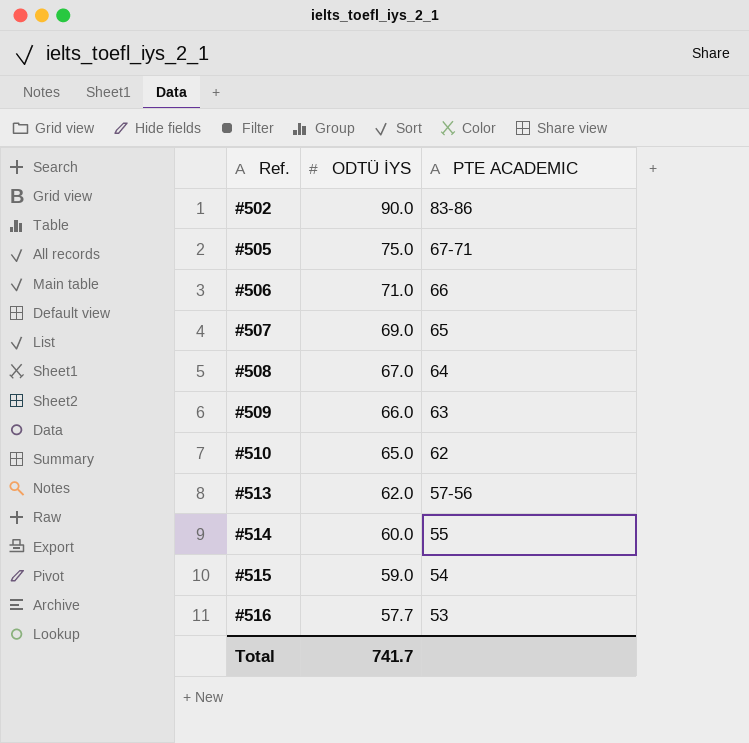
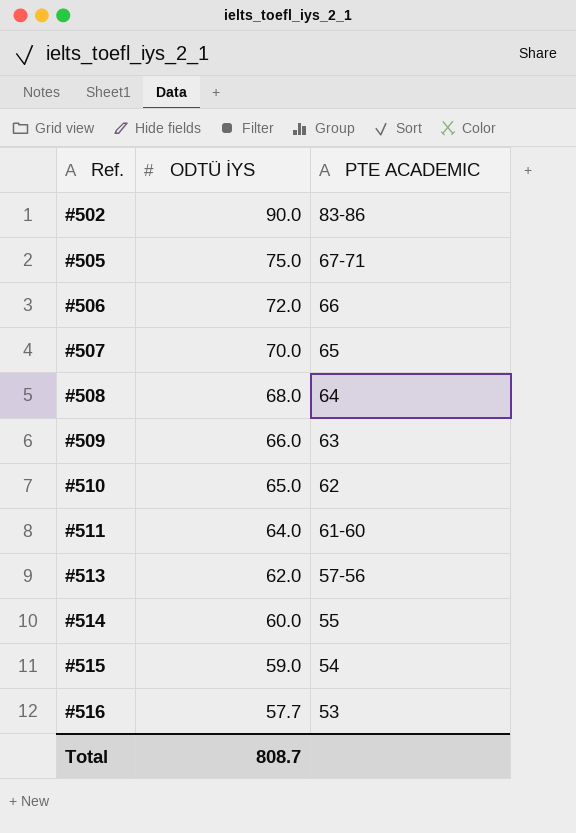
#506 | ODTÜ İYS: 71.0 -> 72.0
#507 | ODTÜ İYS: 69.0 -> 70.0
#508 | ODTÜ İYS: 67.0 -> 68.0
row #511: none -> 64.0 | 61-60
Total | ODTÜ İYS: 741.7 -> 808.7

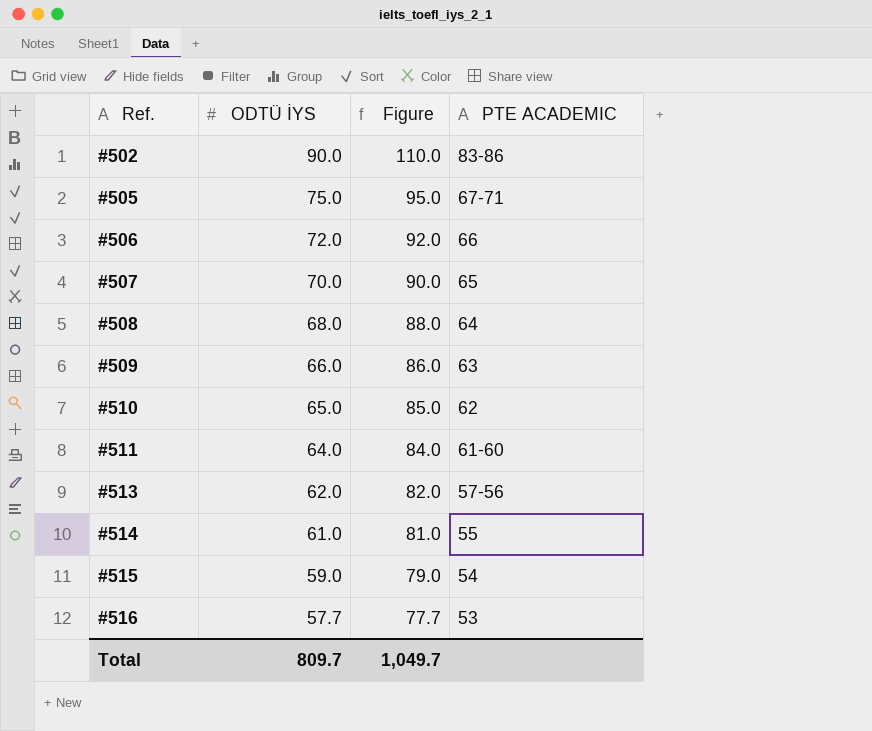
column Figure | formula: none -> [ODTÜ İYS] + 20
#514 | ODTÜ İYS: 60.0 -> 61.0
Total | ODTÜ İYS: 808.7 -> 809.7

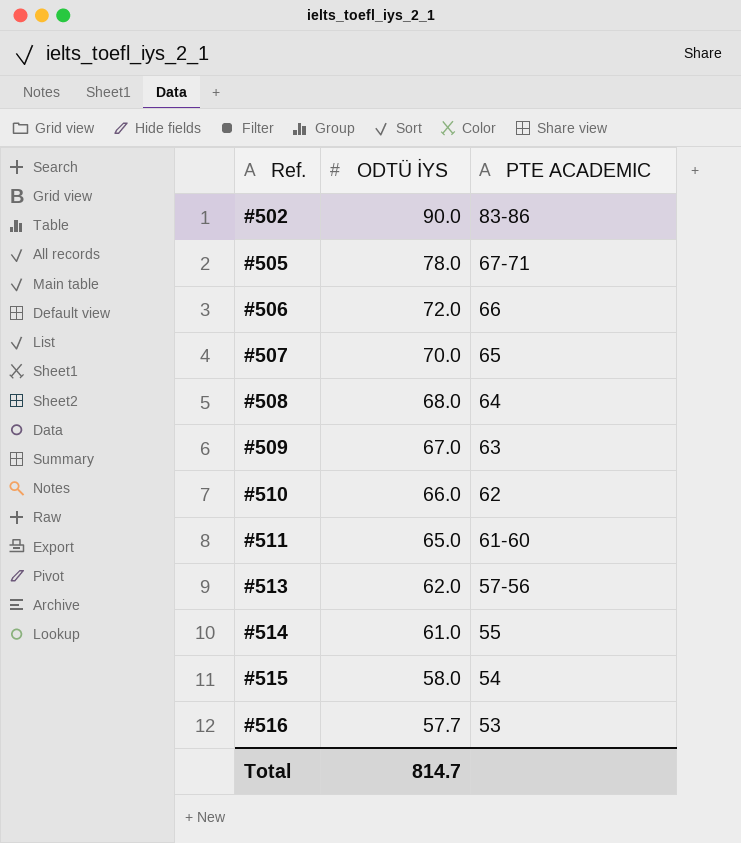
column Figure | formula: [ODTÜ İYS] + 20 -> none
#505 | ODTÜ İYS: 75.0 -> 78.0
#509 | ODTÜ İYS: 66.0 -> 67.0
#510 | ODTÜ İYS: 65.0 -> 66.0
#511 | ODTÜ İYS: 64.0 -> 65.0
#515 | ODTÜ İYS: 59.0 -> 58.0
Total | ODTÜ İYS: 809.7 -> 814.7

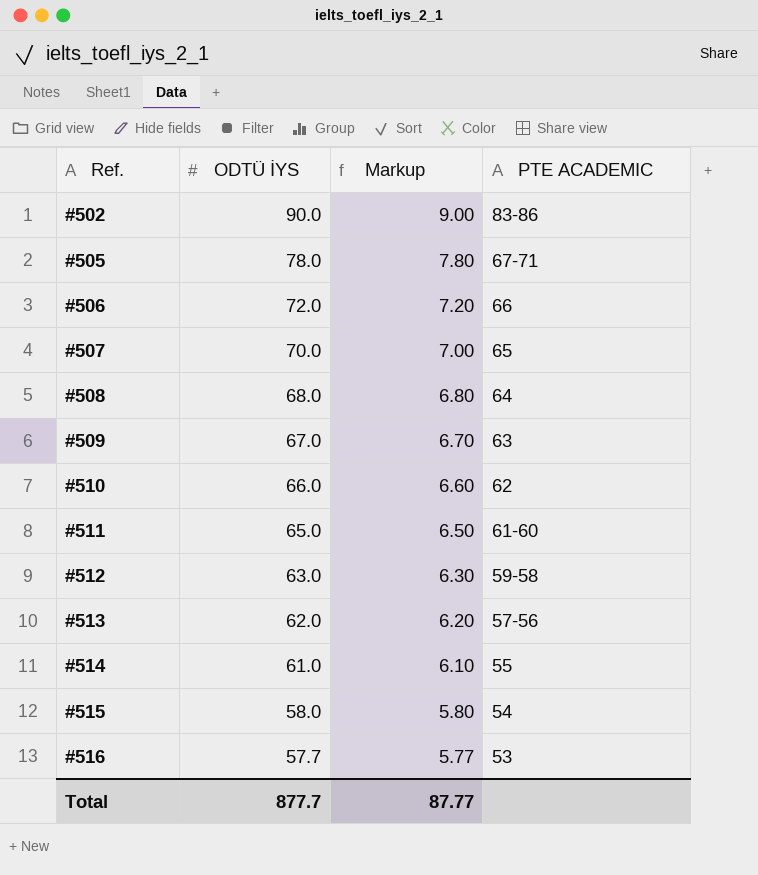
column Markup | formula: none -> [ODTÜ İYS] * 0.1
row #512: none -> 63.0 | 6.30 | 59-58
Total | ODTÜ İYS: 814.7 -> 877.7

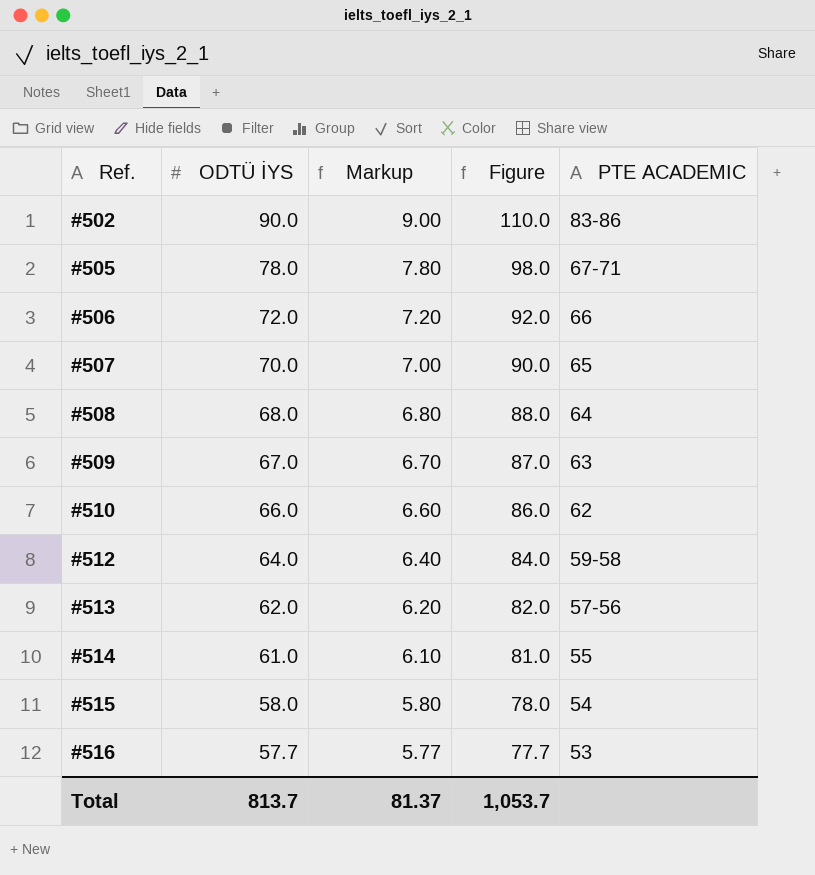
column Figure | formula: none -> [ODTÜ İYS] + 20
row #511: 65.0 | 6.50 | 61-60 -> none
#512 | ODTÜ İYS: 63.0 -> 64.0
#512 | Markup: 6.30 -> 6.40
Total | ODTÜ İYS: 877.7 -> 813.7
Total | Markup: 87.77 -> 81.37

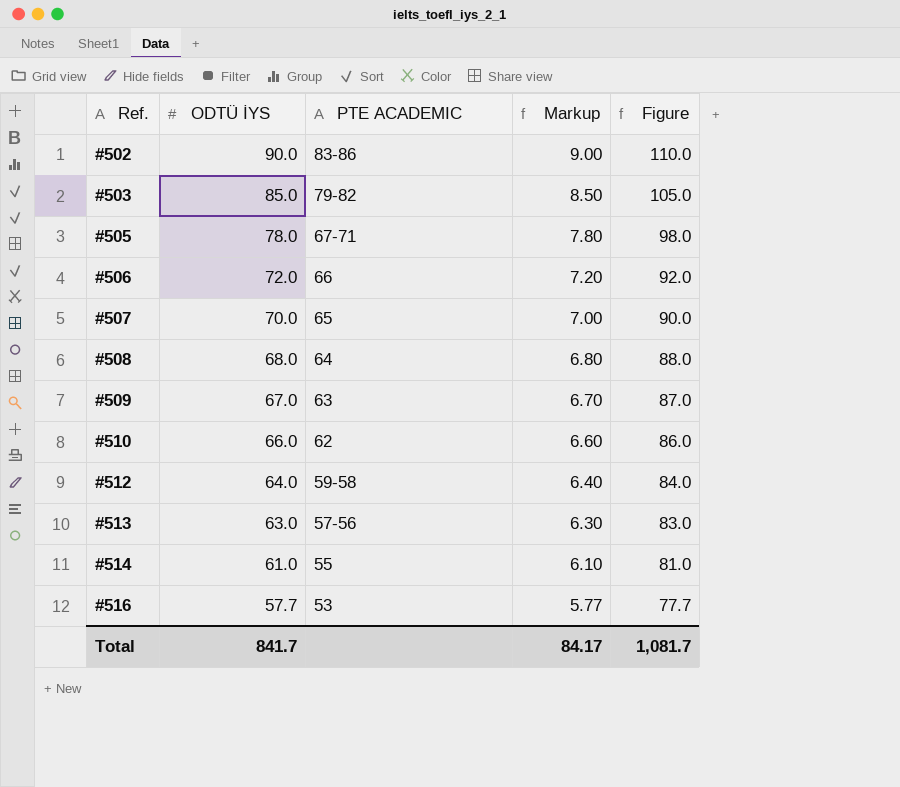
column PTE ACADEMIC | position: 5 -> 3
row #515: 58.0 | 5.80 | 78.0 | 54 -> none
row #503: none -> 85.0 | 79-82 | 8.50 | 105.0
#513 | ODTÜ İYS: 62.0 -> 63.0
#513 | Markup: 6.20 -> 6.30
#513 | Figure: 82.0 -> 83.0
Total | ODTÜ İYS: 813.7 -> 841.7
Total | Markup: 81.37 -> 84.17
Total | Figure: 1,053.7 -> 1,081.7

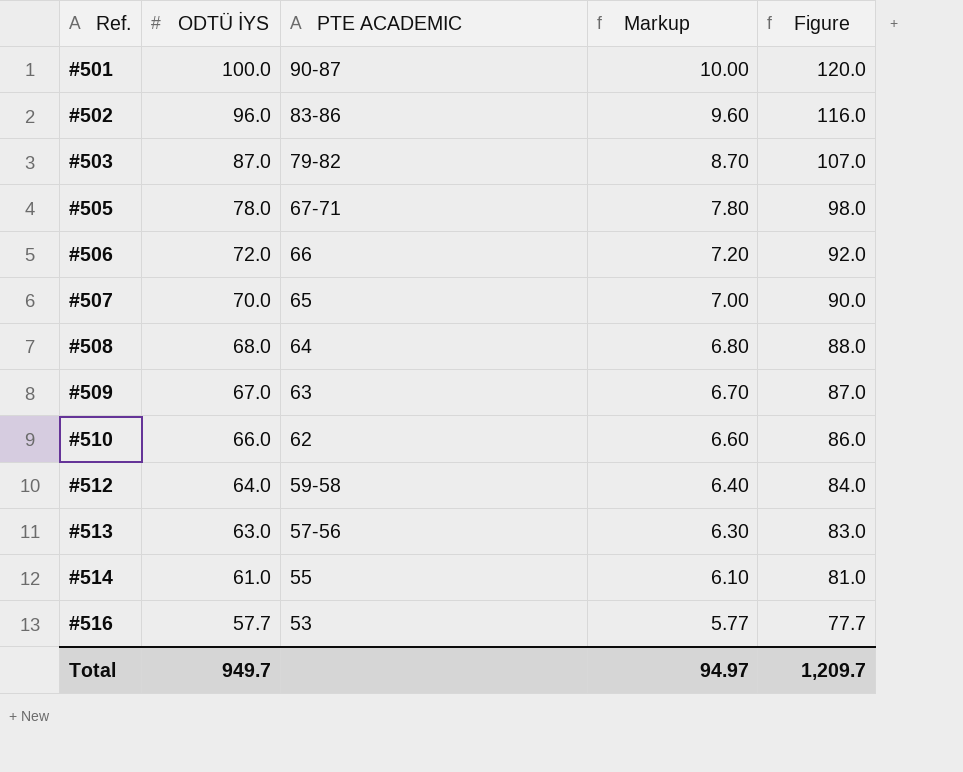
row #501: none -> 100.0 | 90-87 | 10.00 | 120.0
#502 | ODTÜ İYS: 90.0 -> 96.0
#502 | Markup: 9.00 -> 9.60
#502 | Figure: 110.0 -> 116.0
#503 | ODTÜ İYS: 85.0 -> 87.0
#503 | Markup: 8.50 -> 8.70
#503 | Figure: 105.0 -> 107.0
Total | ODTÜ İYS: 841.7 -> 949.7
Total | Markup: 84.17 -> 94.97
Total | Figure: 1,081.7 -> 1,209.7

